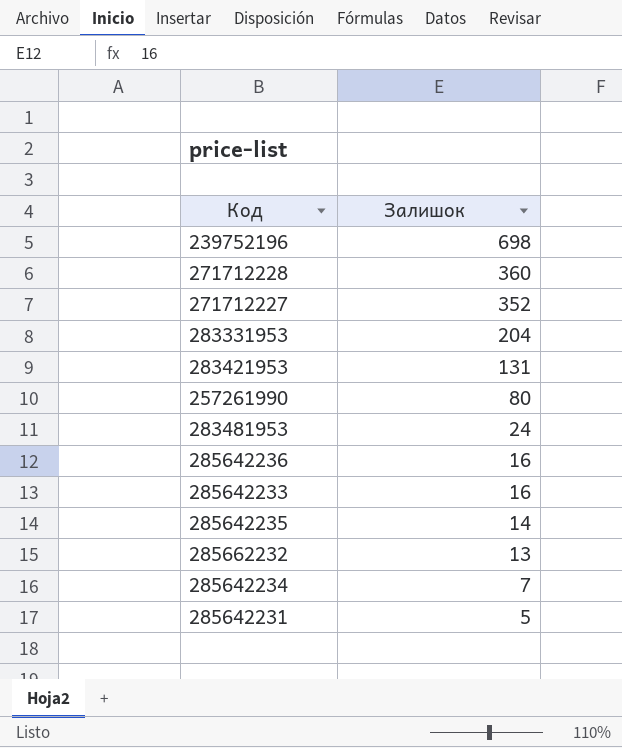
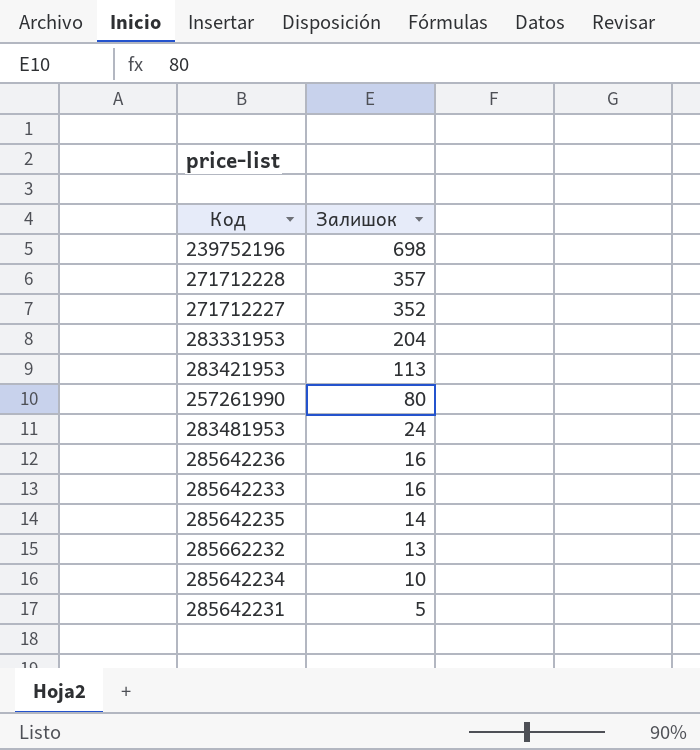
271712228 | Залишок: 360 -> 357
283421953 | Залишок: 131 -> 113
285642234 | Залишок: 7 -> 10

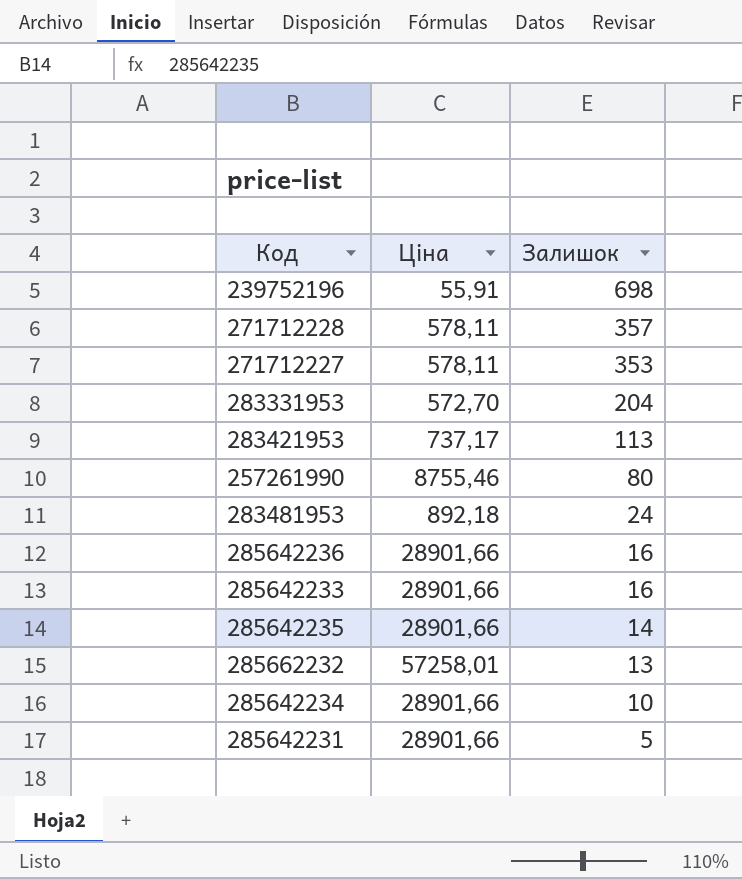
column Ціна | position: none -> 2
271712227 | Залишок: 352 -> 353

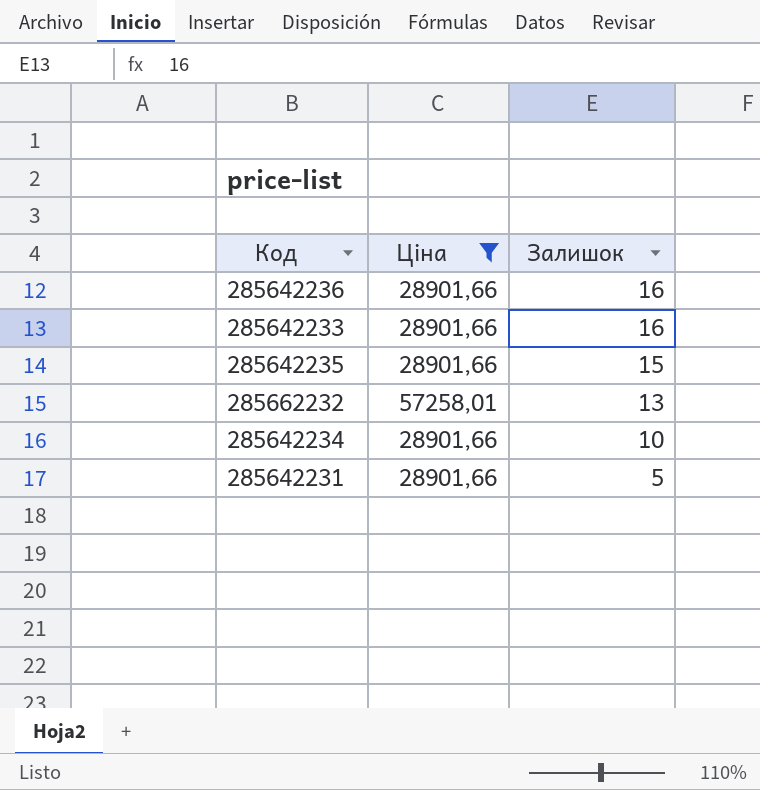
filter: none -> Ціна >= 28901,66
285642235 | Залишок: 14 -> 15

